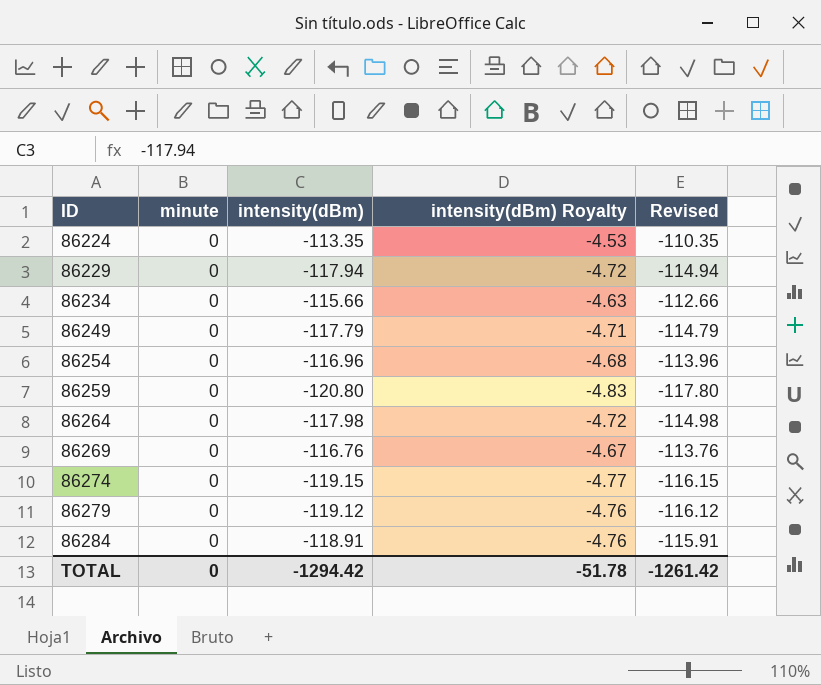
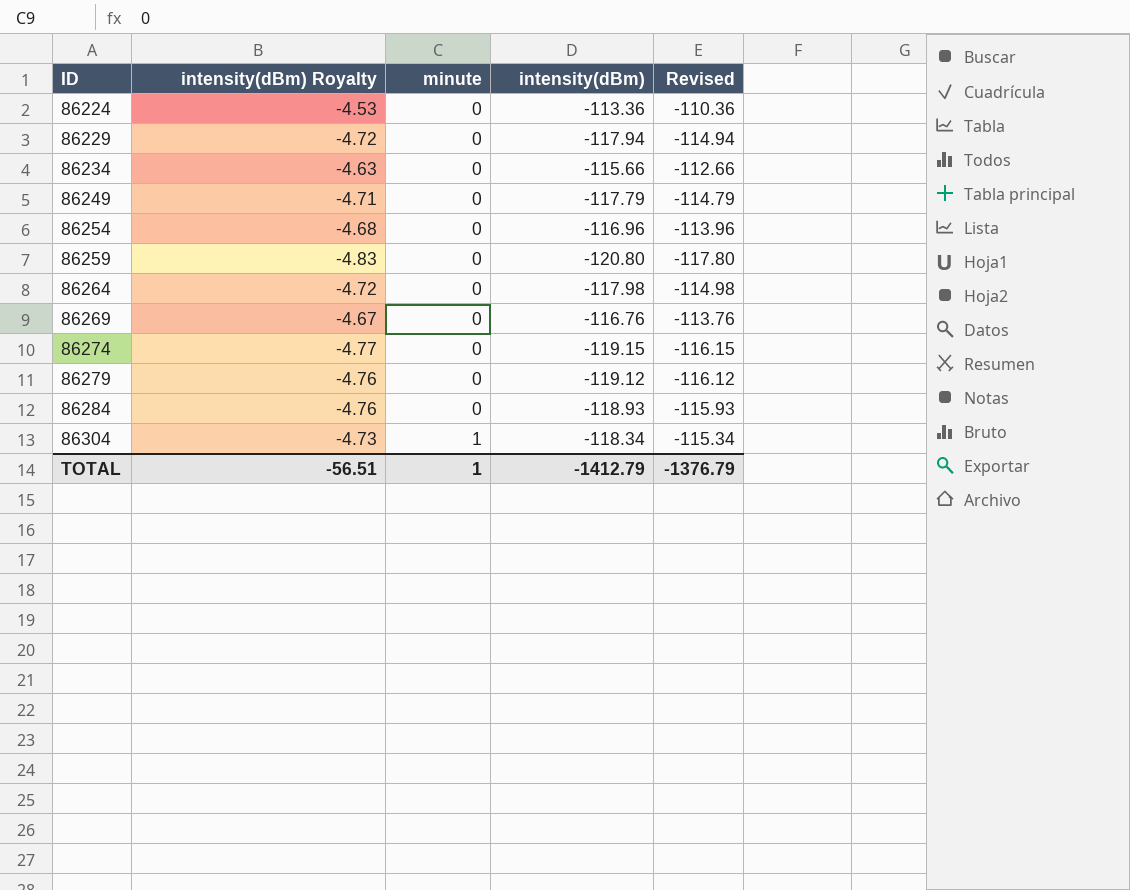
column intensity(dBm) Royalty | position: 4 -> 2
86224 | intensity(dBm): -113.35 -> -113.36
86224 | Revised: -110.35 -> -110.36
86284 | intensity(dBm): -118.91 -> -118.93
86284 | Revised: -115.91 -> -115.93
row 86304: none -> -4.73 | 1 | -118.34 | -115.34
TOTAL | intensity(dBm) Royalty: -51.78 -> -56.51
TOTAL | minute: 0 -> 1
TOTAL | intensity(dBm): -1294.42 -> -1412.79
TOTAL | Revised: -1261.42 -> -1376.79

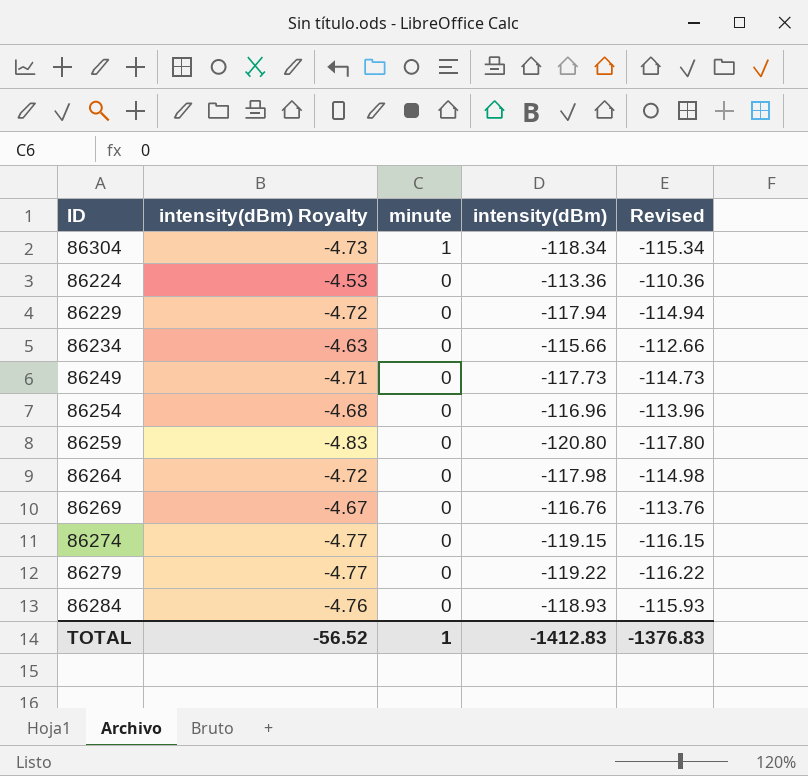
row order: ID ascending -> minute descending
86249 | intensity(dBm): -117.79 -> -117.73
86249 | Revised: -114.79 -> -114.73
86279 | intensity(dBm) Royalty: -4.76 -> -4.77
86279 | intensity(dBm): -119.12 -> -119.22
86279 | Revised: -116.12 -> -116.22
TOTAL | intensity(dBm) Royalty: -56.51 -> -56.52
TOTAL | intensity(dBm): -1412.79 -> -1412.83
TOTAL | Revised: -1376.79 -> -1376.83

